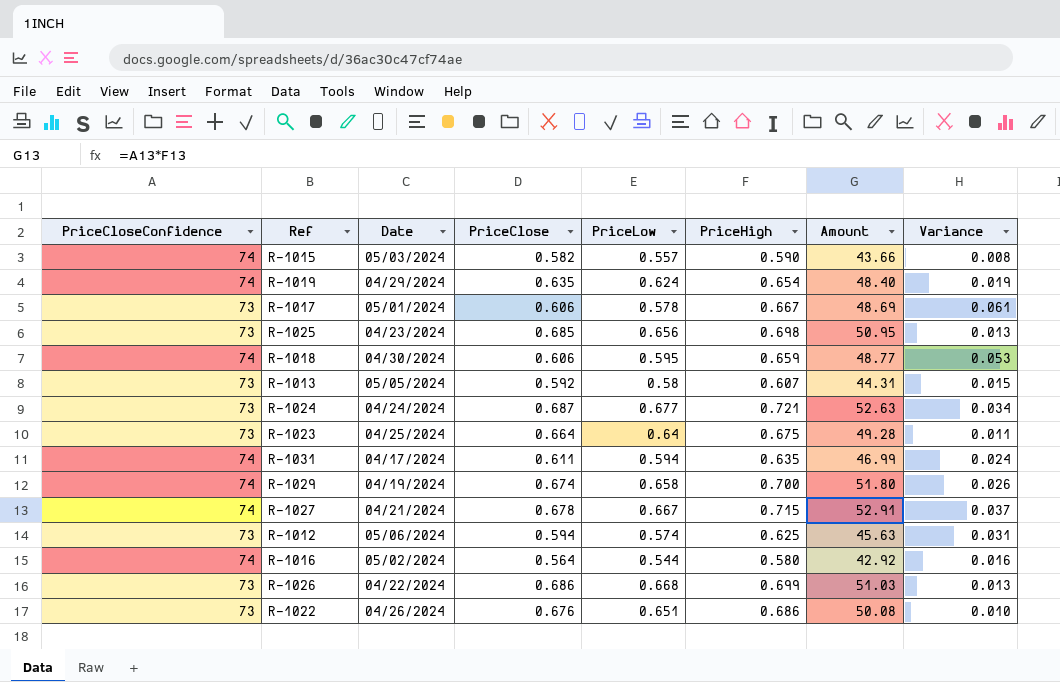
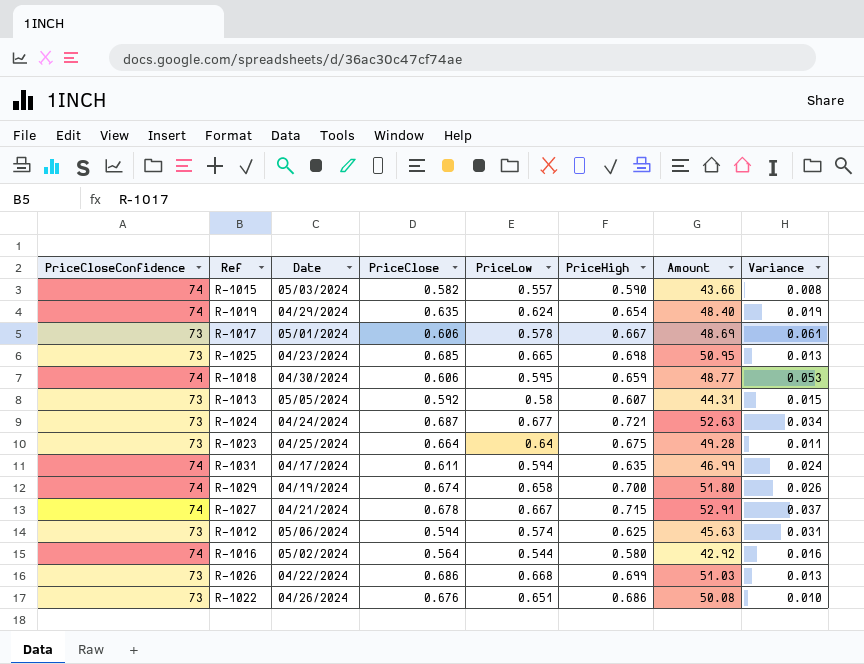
R-1025 | PriceLow: 0.656 -> 0.665

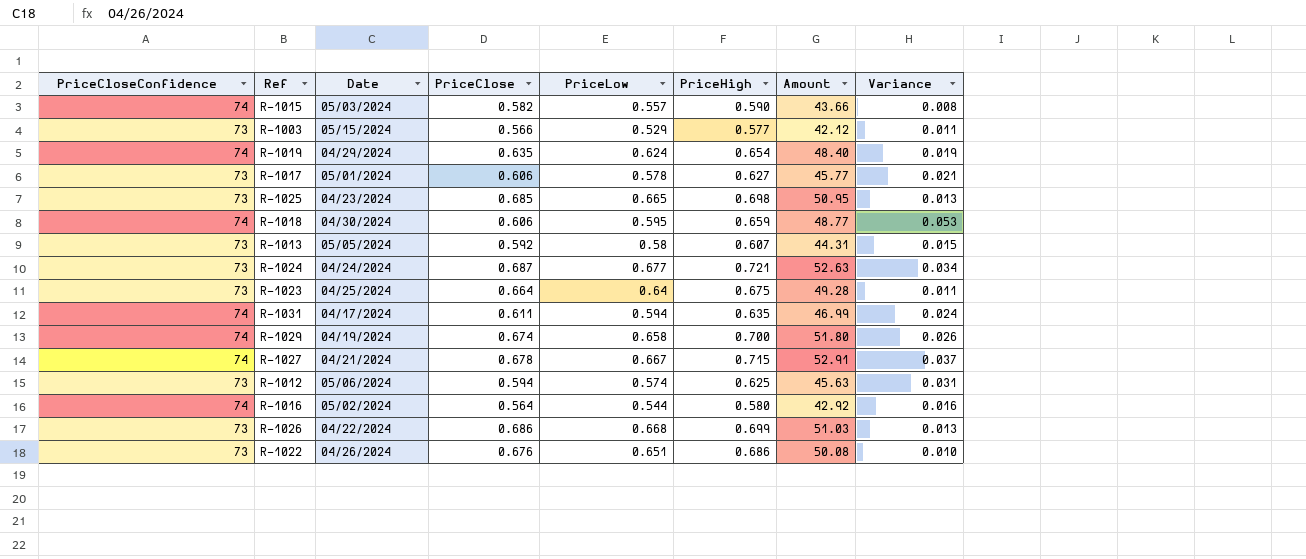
row R-1003: none -> 73 | 05/15/2024 | 0.566 | 0.529 | 0.577 | 42.12 | 0.011
R-1017 | PriceHigh: 0.667 -> 0.627
R-1017 | Amount: 48.69 -> 45.77
R-1017 | Variance: 0.061 -> 0.021

